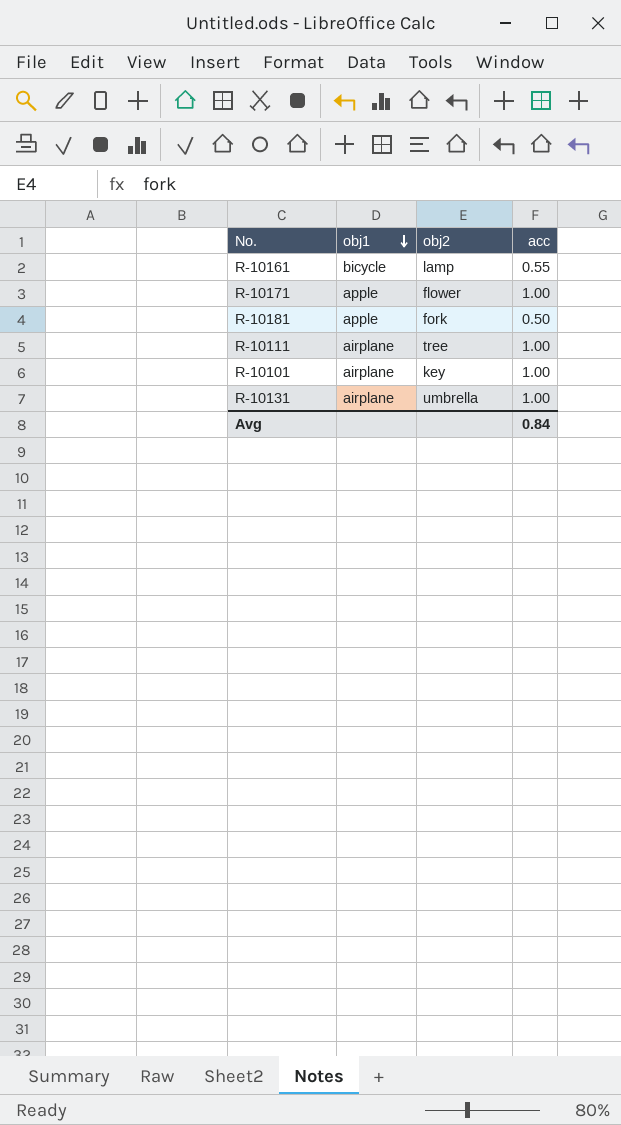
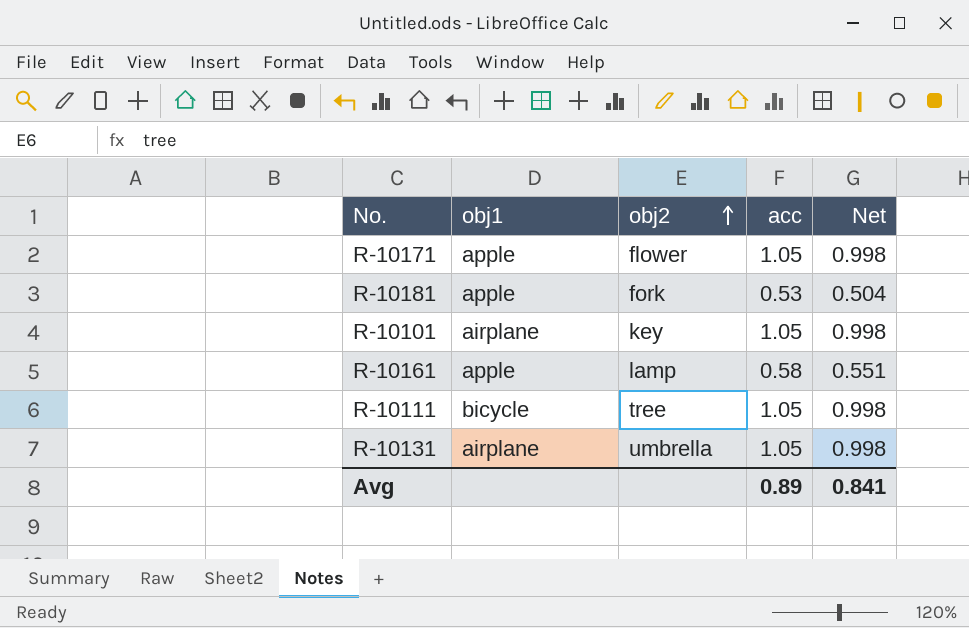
row order: obj1 descending -> obj2 ascending
column Net | formula: none -> [acc] * 0.95
R-10171 | acc: 1.00 -> 1.05
R-10181 | acc: 0.50 -> 0.53
R-10101 | acc: 1.00 -> 1.05
R-10161 | obj1: bicycle -> apple
R-10161 | acc: 0.55 -> 0.58
R-10111 | obj1: airplane -> bicycle
R-10111 | acc: 1.00 -> 1.05
R-10131 | acc: 1.00 -> 1.05
Avg | acc: 0.84 -> 0.89

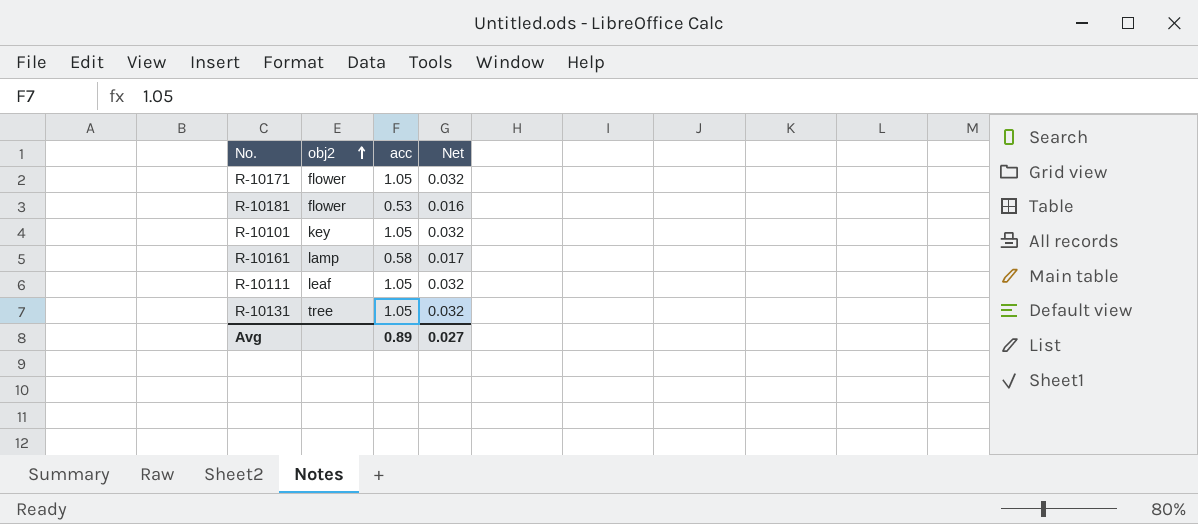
column obj1 | position: 2 -> none
column Net | formula: [acc] * 0.95 -> [acc] * 0.03
R-10181 | obj2: fork -> flower
R-10111 | obj2: tree -> leaf
R-10131 | obj2: umbrella -> tree
Avg | Net: 0.841 -> 0.027

